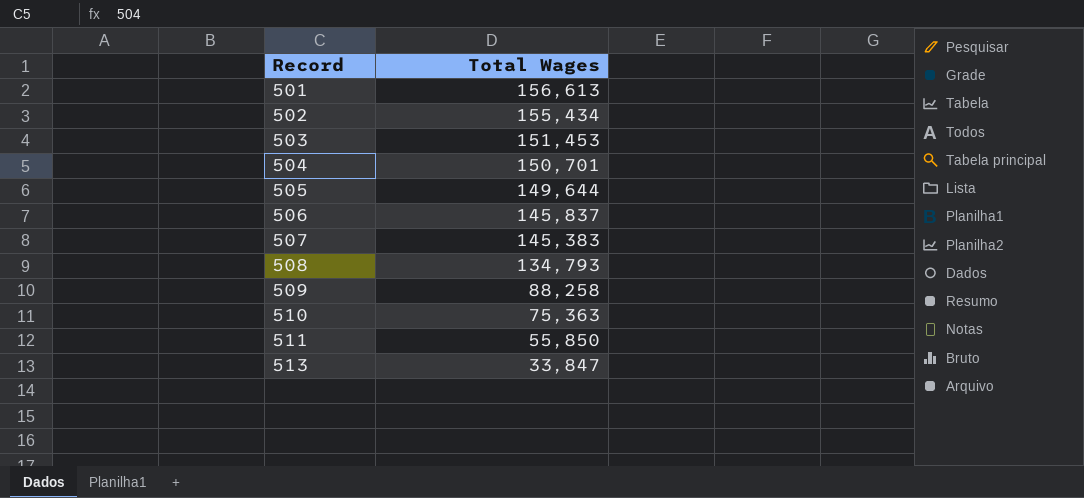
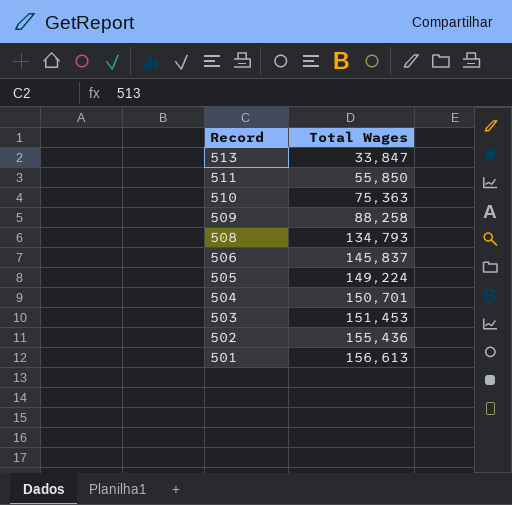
row order: Record ascending -> Record descending
row 507: 145,383 -> none
505 | Total Wages: 149,644 -> 149,224
502 | Total Wages: 155,434 -> 155,436

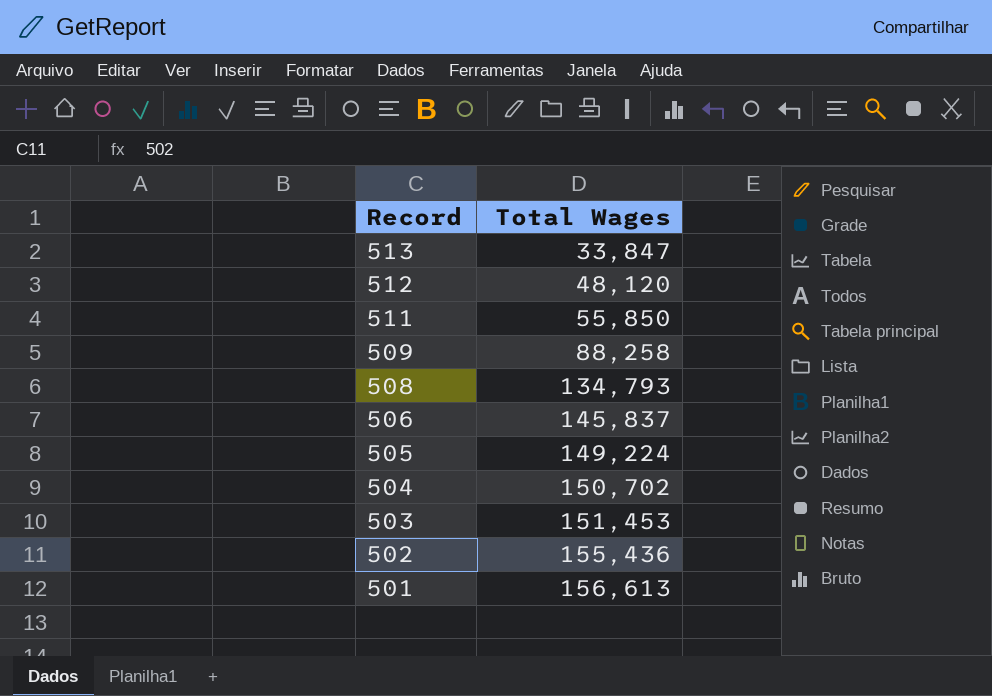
row 510: 75,363 -> none
row 512: none -> 48,120
504 | Total Wages: 150,701 -> 150,702

